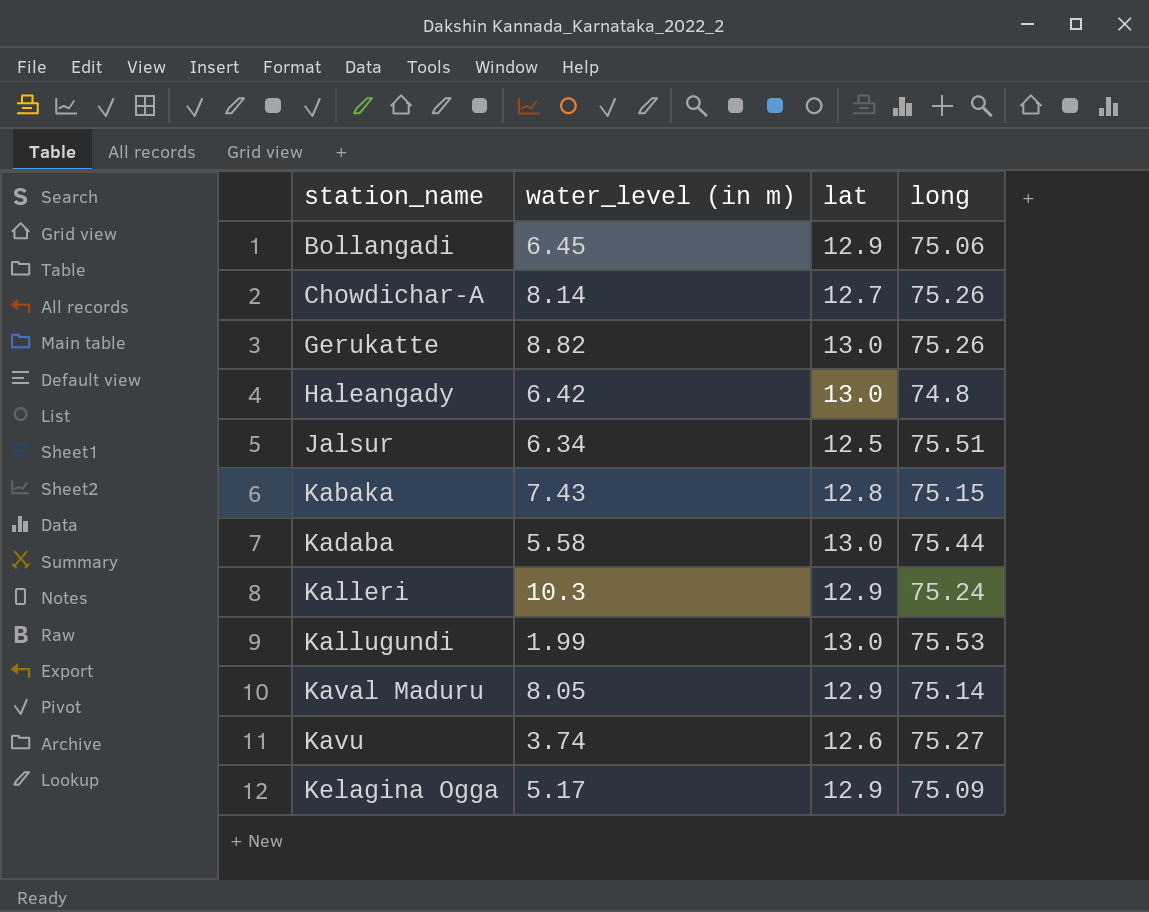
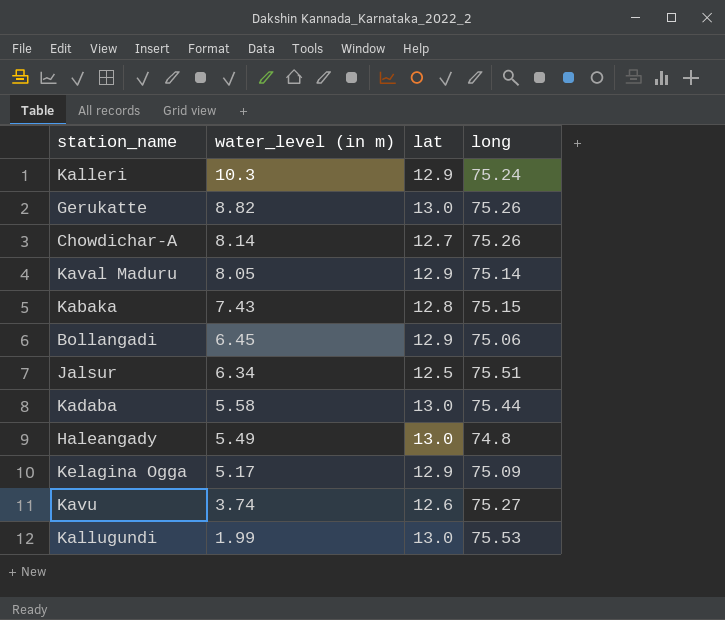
row order: station_name ascending -> water_level (in m) descending
Haleangady | water_level (in m): 6.42 -> 5.49

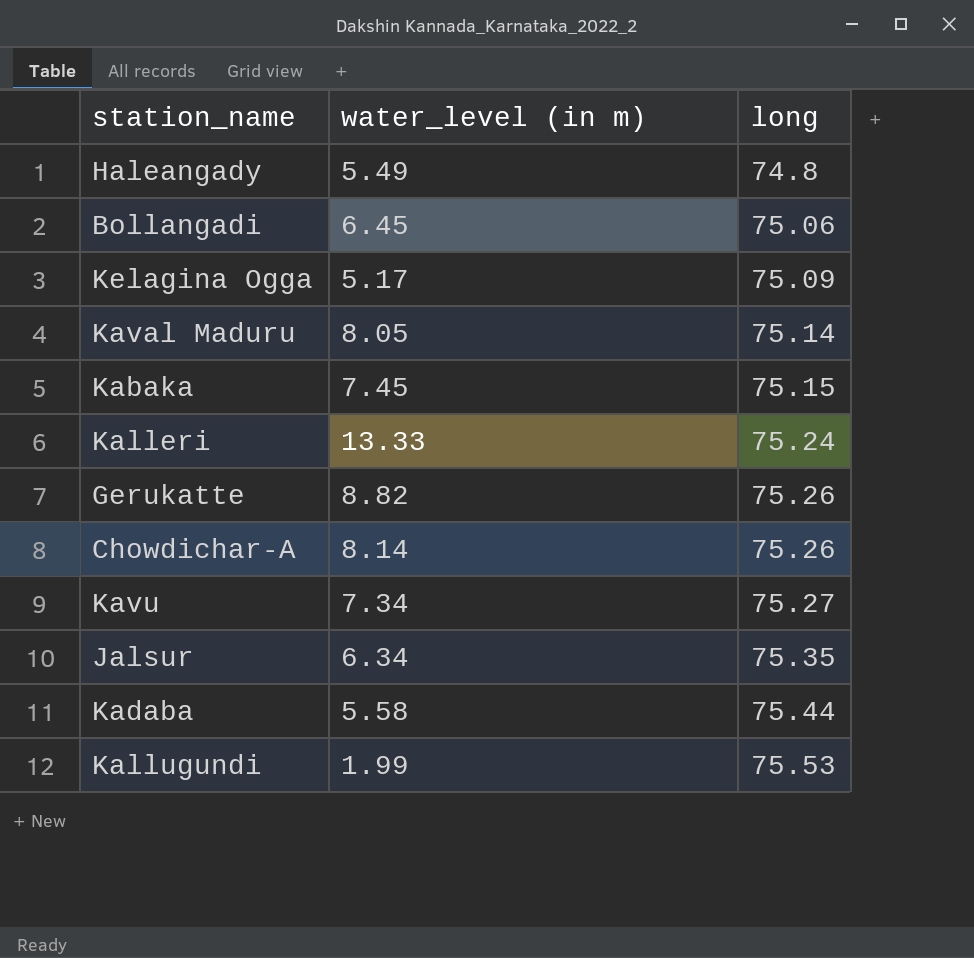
row order: water_level (in m) descending -> long ascending
column lat | position: 3 -> none
Kabaka | water_level (in m): 7.43 -> 7.45
Kalleri | water_level (in m): 10.3 -> 13.33
Kavu | water_level (in m): 3.74 -> 7.34
Jalsur | long: 75.51 -> 75.35

